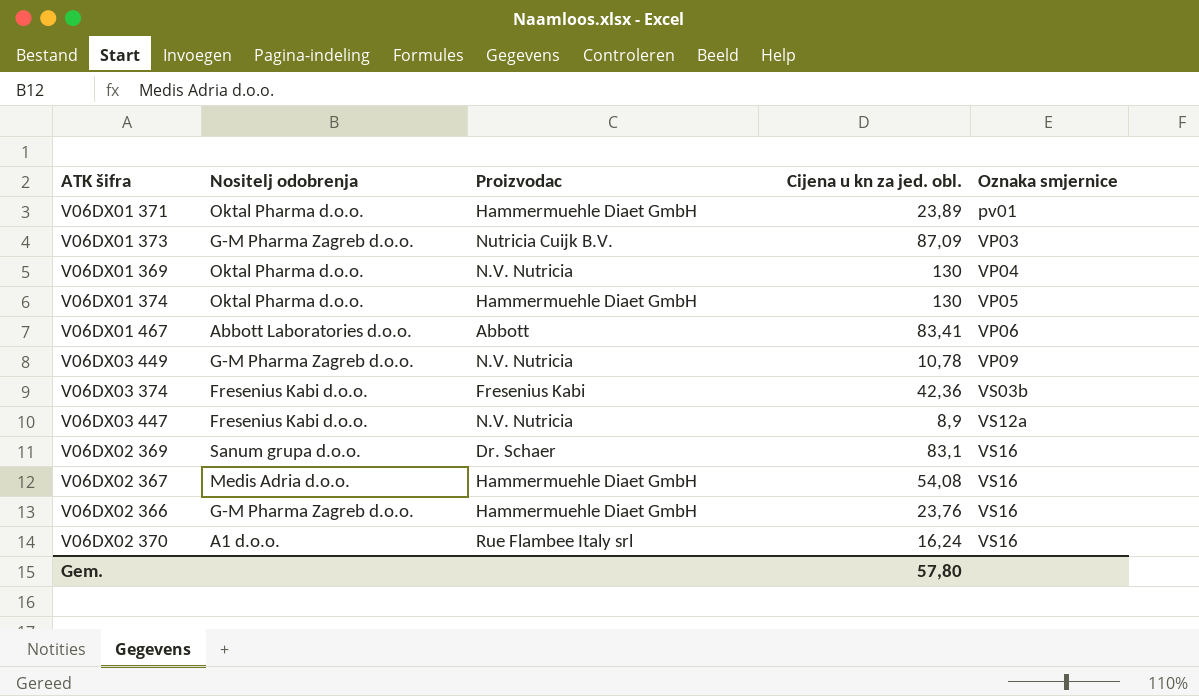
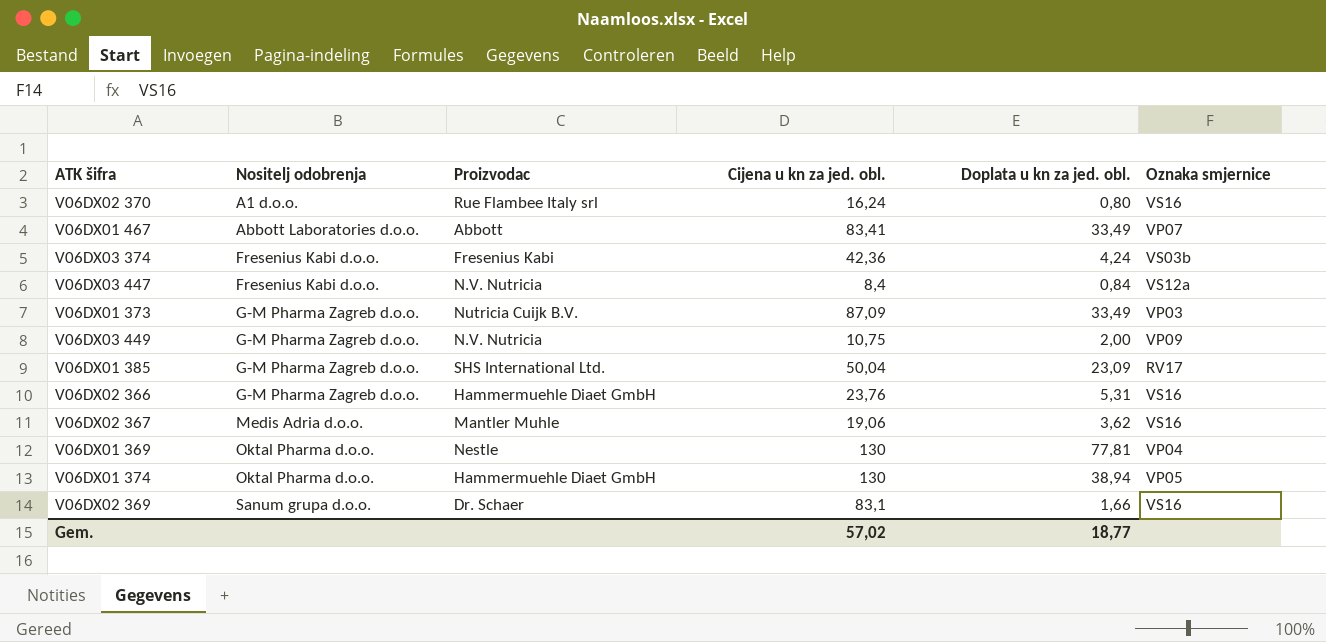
row order: Oznaka smjernice ascending -> Nositelj odobrenja ascending
column Doplata u kn za jed. obl. | position: none -> 5
row V06DX01 371: Oktal Pharma d.o.o. | Hammermuehle Diaet GmbH | 23,89 | pv01 -> none
V06DX01 467 | Oznaka smjernice: VP06 -> VP07
V06DX03 447 | Cijena u kn za jed. obl.: 8,9 -> 8,4
V06DX03 449 | Cijena u kn za jed. obl.: 10,78 -> 10,75
row V06DX01 385: none -> G-M Pharma Zagreb d.o.o. | SHS International Ltd. | 50,04 | 23,09 | RV17
V06DX02 367 | Proizvodac: Hammermuehle Diaet GmbH -> Mantler Muhle
V06DX02 367 | Cijena u kn za jed. obl.: 54,08 -> 19,06
V06DX01 369 | Proizvodac: N.V. Nutricia -> Nestle
Gem. | Cijena u kn za jed. obl.: 57,80 -> 57,02

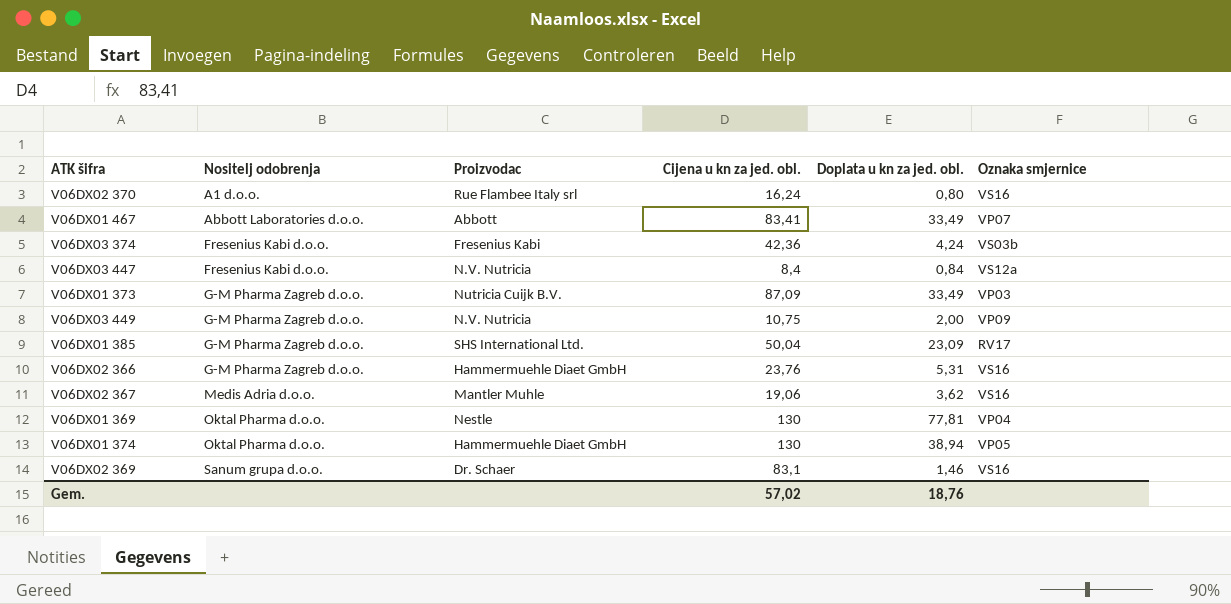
V06DX02 369 | Doplata u kn za jed. obl.: 1,66 -> 1,46
Gem. | Doplata u kn za jed. obl.: 18,77 -> 18,76

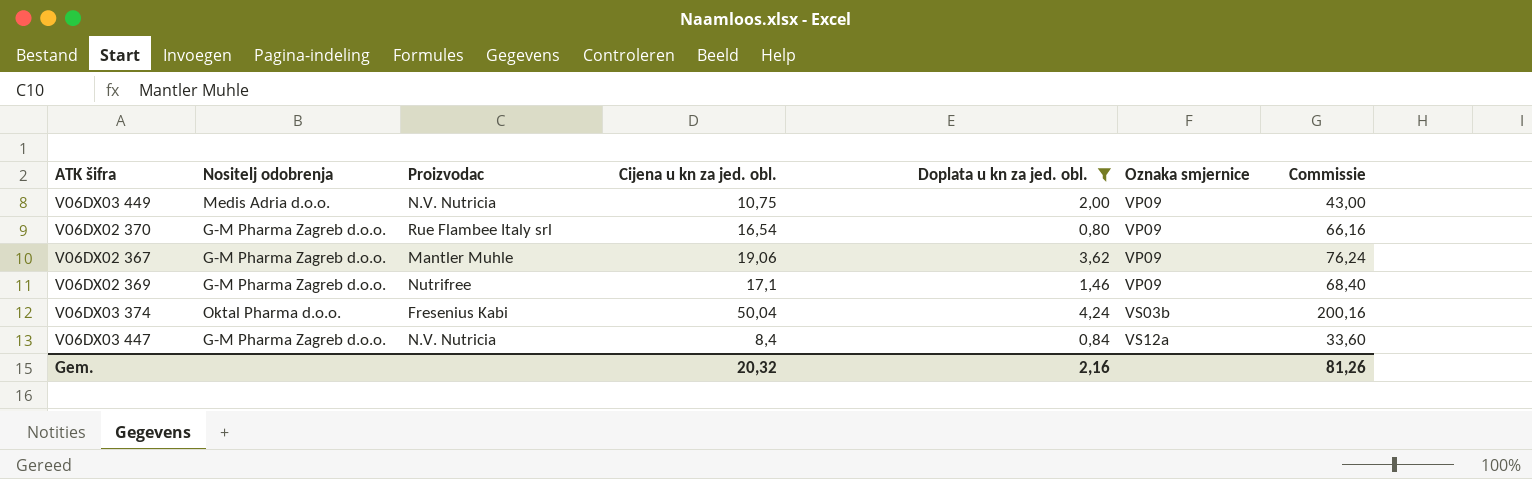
filter: none -> Doplata u kn za jed. obl. <= 4,24
row order: Nositelj odobrenja ascending -> Oznaka smjernice ascending
column Commissie | formula: none -> [Cijena u kn za jed. obl.] * 4
V06DX03 449 | Nositelj odobrenja: G-M Pharma Zagreb d.o.o. -> Medis Adria d.o.o.
V06DX02 370 | Nositelj odobrenja: A1 d.o.o. -> G-M Pharma Zagreb d.o.o.
V06DX02 370 | Cijena u kn za jed. obl.: 16,24 -> 16,54
V06DX02 370 | Oznaka smjernice: VS16 -> VP09
V06DX02 367 | Nositelj odobrenja: Medis Adria d.o.o. -> G-M Pharma Zagreb d.o.o.
V06DX02 367 | Oznaka smjernice: VS16 -> VP09
V06DX02 369 | Nositelj odobrenja: Sanum grupa d.o.o. -> G-M Pharma Zagreb d.o.o.
V06DX02 369 | Proizvodac: Dr. Schaer -> Nutrifree
V06DX02 369 | Cijena u kn za jed. obl.: 83,1 -> 17,1
V06DX02 369 | Oznaka smjernice: VS16 -> VP09
V06DX03 374 | Nositelj odobrenja: Fresenius Kabi d.o.o. -> Oktal Pharma d.o.o.
V06DX03 374 | Cijena u kn za jed. obl.: 42,36 -> 50,04
V06DX03 447 | Nositelj odobrenja: Fresenius Kabi d.o.o. -> G-M Pharma Zagreb d.o.o.
Gem. | Cijena u kn za jed. obl.: 57,02 -> 20,32
Gem. | Doplata u kn za jed. obl.: 18,76 -> 2,16

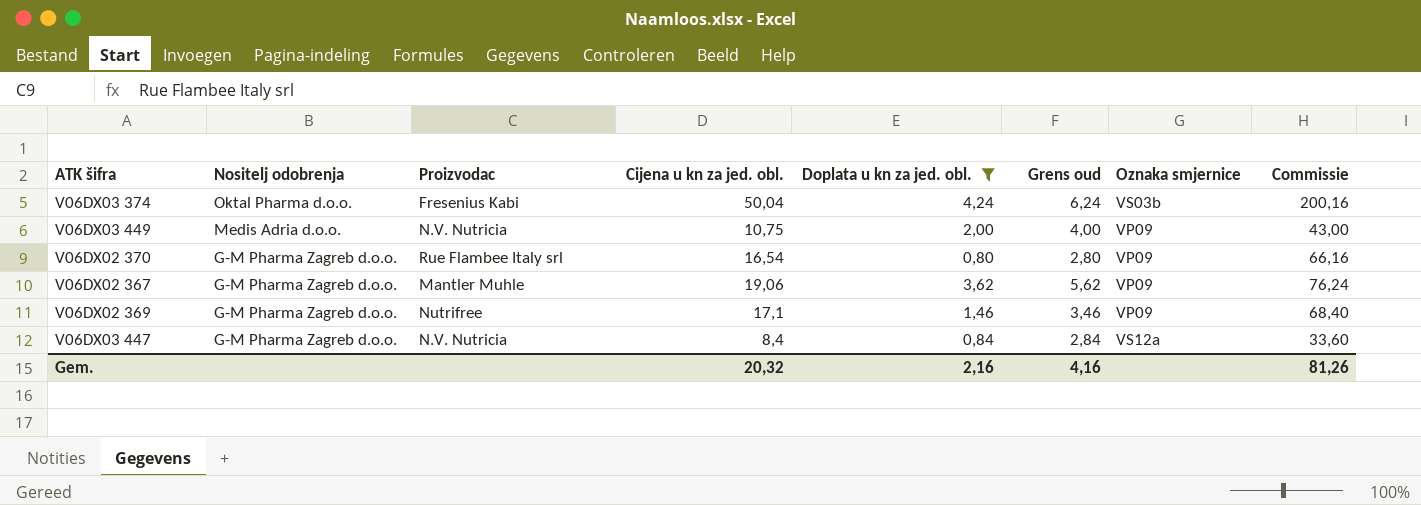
row order: Oznaka smjernice ascending -> Nositelj odobrenja descending
column Grens oud | formula: none -> [Doplata u kn za jed. obl.] + 2

